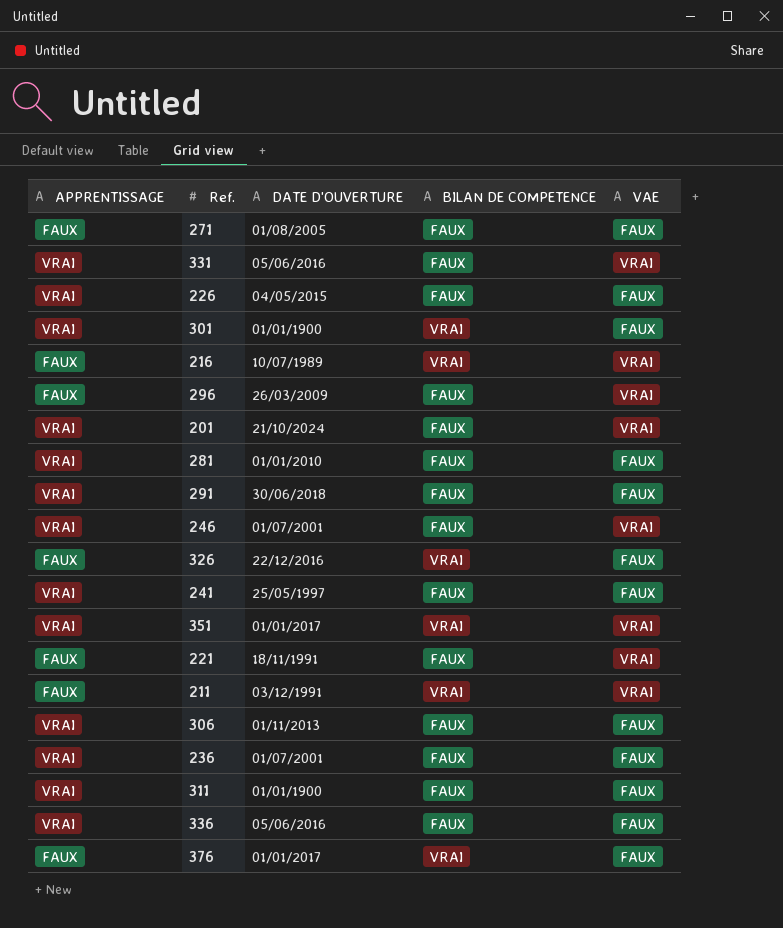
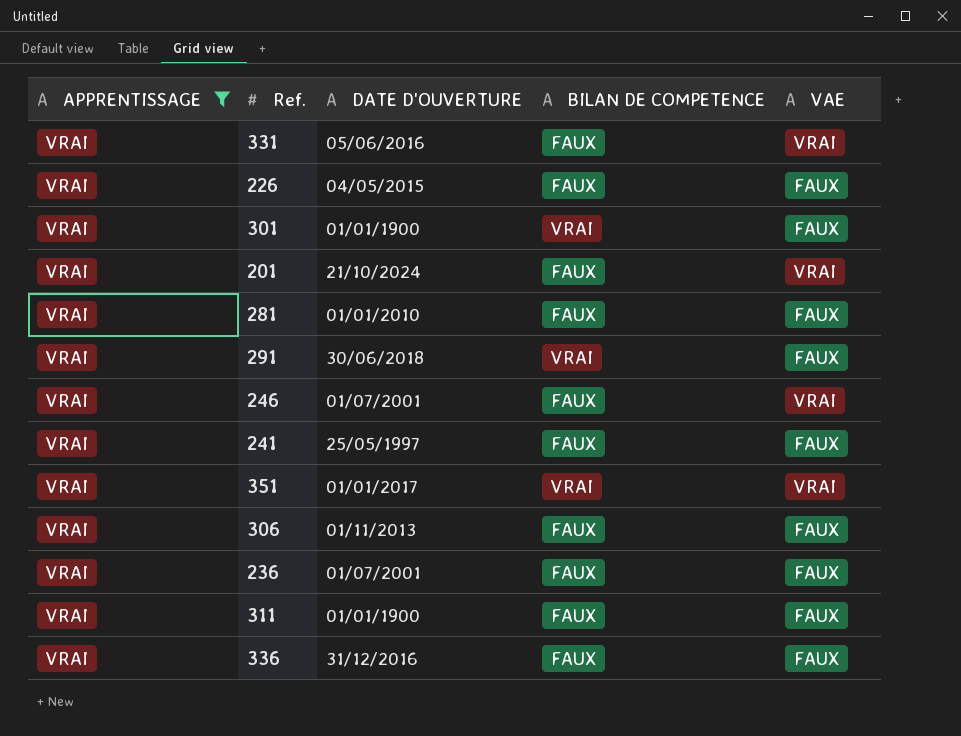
filter: none -> APPRENTISSAGE = VRAI
291 | BILAN DE COMPETENCE: FAUX -> VRAI
336 | DATE D'OUVERTURE: 05/06/2016 -> 31/12/2016

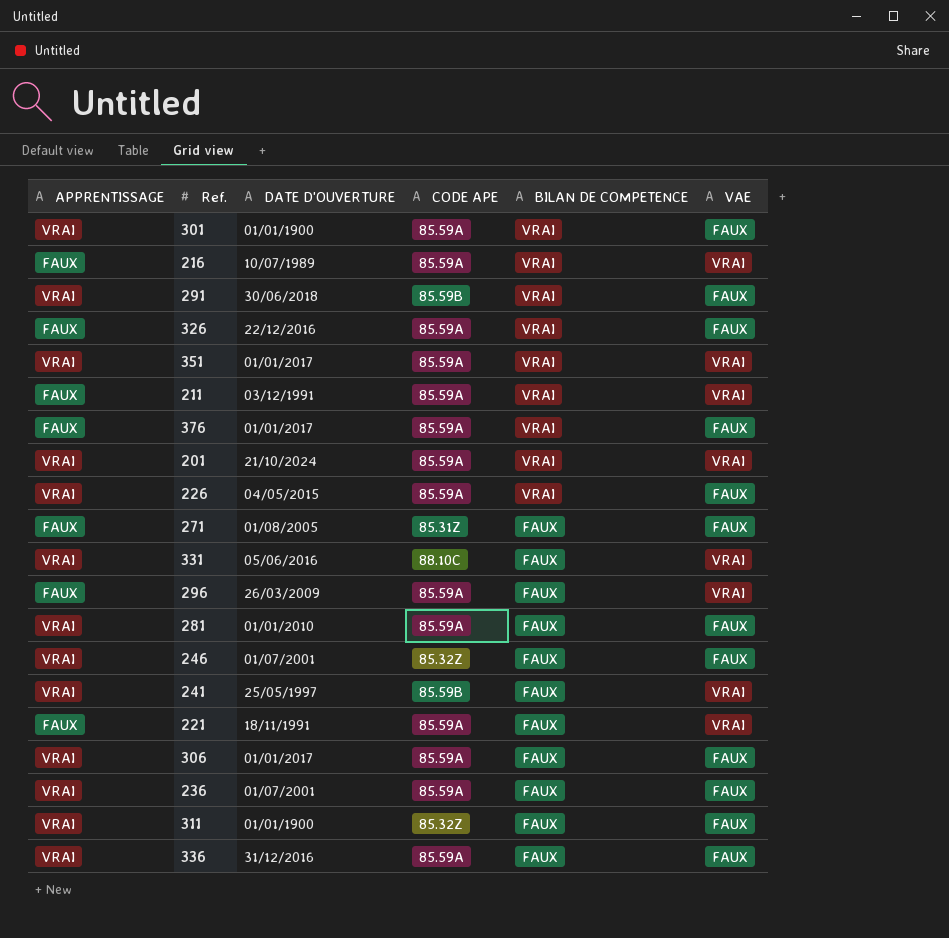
filter: APPRENTISSAGE = VRAI -> none
row order: none -> BILAN DE COMPETENCE descending
column CODE APE | position: none -> 4
201 | BILAN DE COMPETENCE: FAUX -> VRAI
226 | BILAN DE COMPETENCE: FAUX -> VRAI
246 | VAE: VRAI -> FAUX
241 | VAE: FAUX -> VRAI
306 | DATE D'OUVERTURE: 01/11/2013 -> 01/01/2017

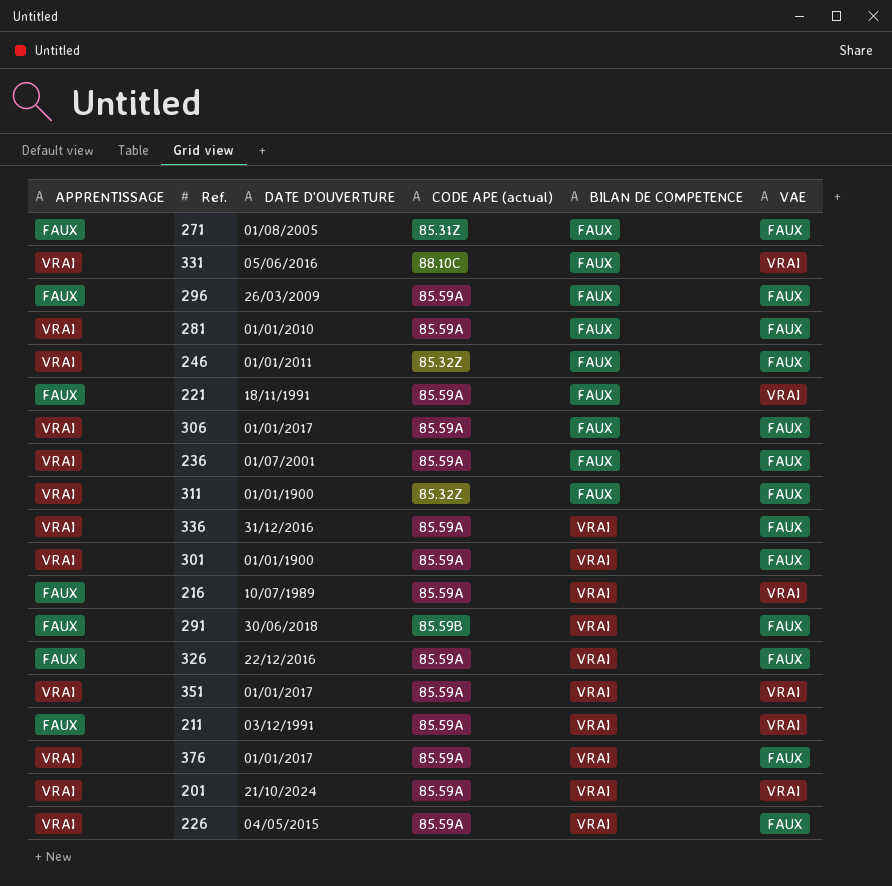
row order: BILAN DE COMPETENCE descending -> BILAN DE COMPETENCE ascending
column name: CODE APE -> CODE APE (actual)
row 241: VRAI | 25/05/1997 | 85.59B | FAUX | VRAI -> none
296 | VAE: VRAI -> FAUX
246 | DATE D'OUVERTURE: 01/07/2001 -> 01/01/2011
336 | BILAN DE COMPETENCE: FAUX -> VRAI
291 | APPRENTISSAGE: VRAI -> FAUX
376 | APPRENTISSAGE: FAUX -> VRAI

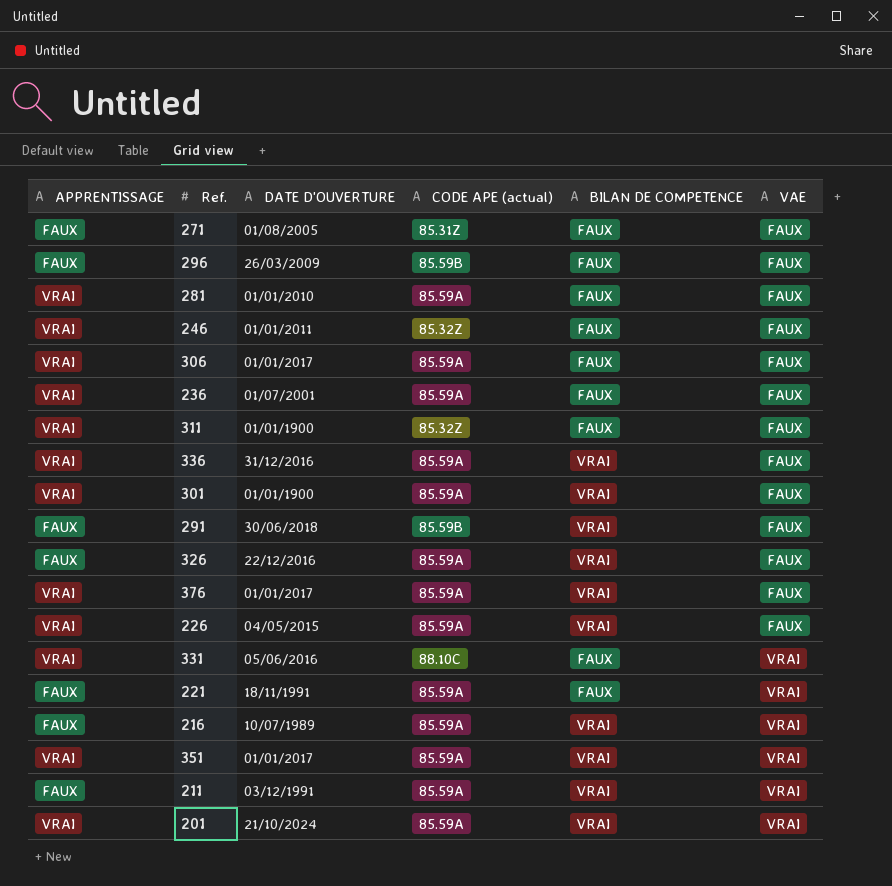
row order: BILAN DE COMPETENCE ascending -> VAE ascending
296 | CODE APE (actual): 85.59A -> 85.59B

